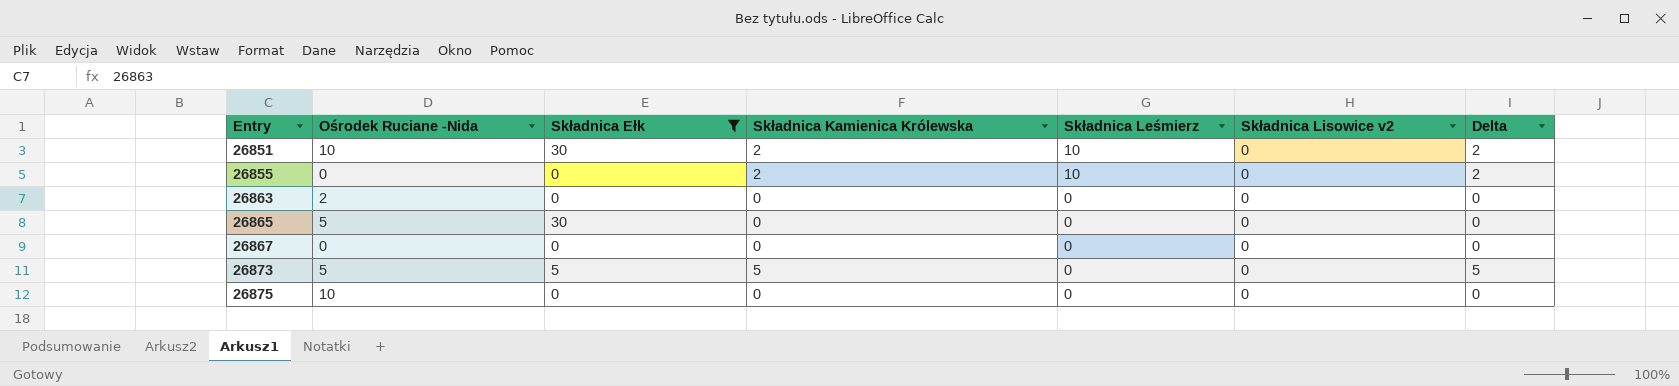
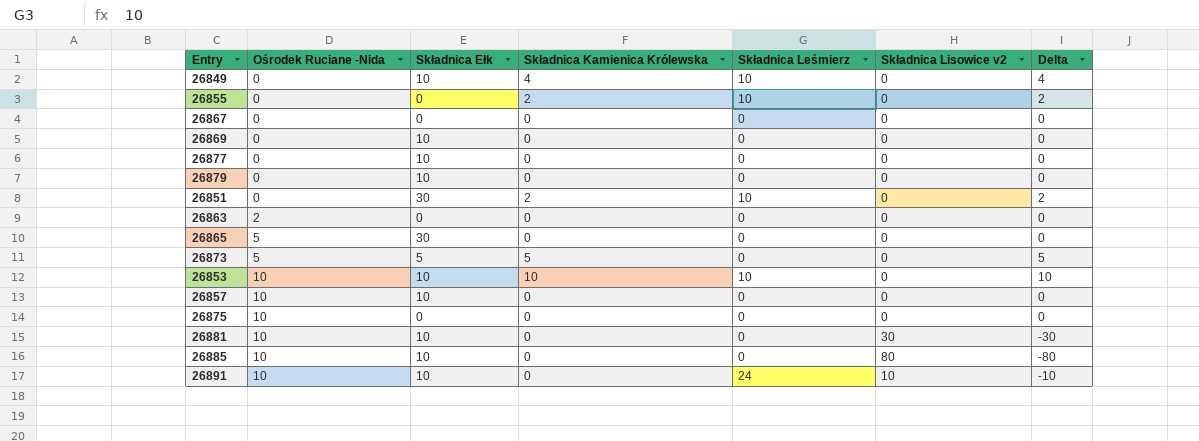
filter: Składnica Ełk != 10 -> none
row order: Entry ascending -> Ośrodek Ruciane -Nida ascending
26851 | Ośrodek Ruciane -Nida: 10 -> 0

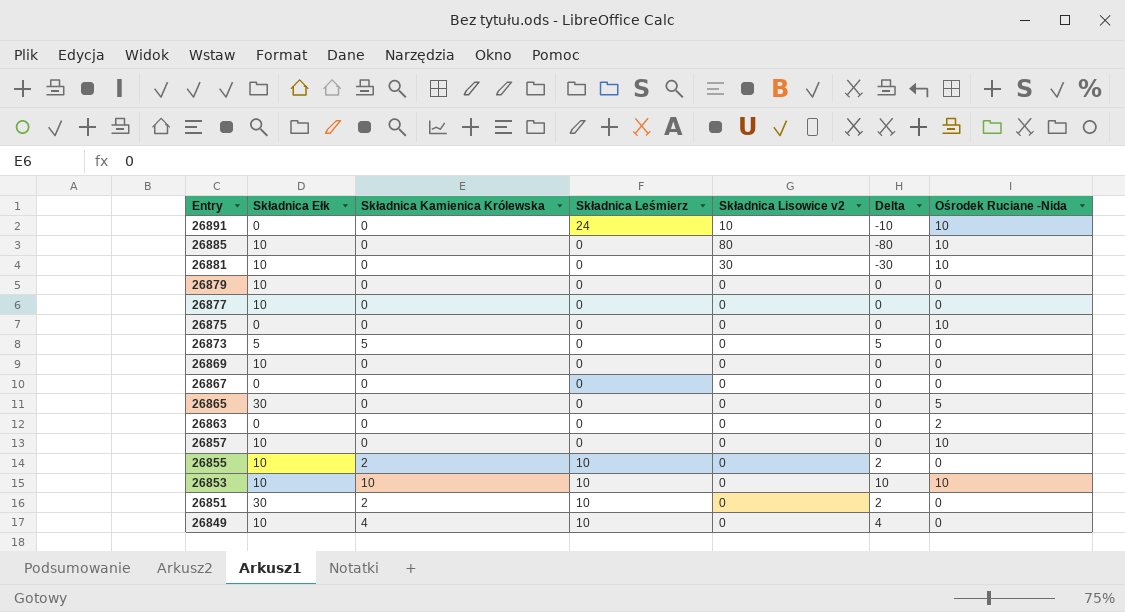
row order: Ośrodek Ruciane -Nida ascending -> Entry descending
column Ośrodek Ruciane -Nida | position: 2 -> 7
26891 | Składnica Ełk: 10 -> 0
26873 | Ośrodek Ruciane -Nida: 5 -> 0
26855 | Składnica Ełk: 0 -> 10

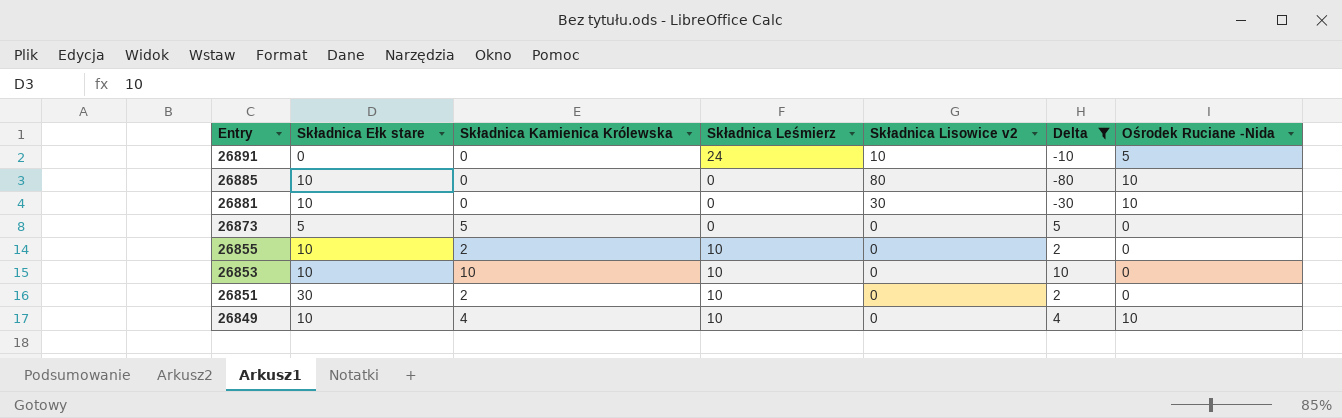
filter: none -> Delta != 0
column name: Składnica Ełk -> Składnica Ełk stare
26891 | Ośrodek Ruciane -Nida: 10 -> 5
26853 | Ośrodek Ruciane -Nida: 10 -> 0
26849 | Ośrodek Ruciane -Nida: 0 -> 10

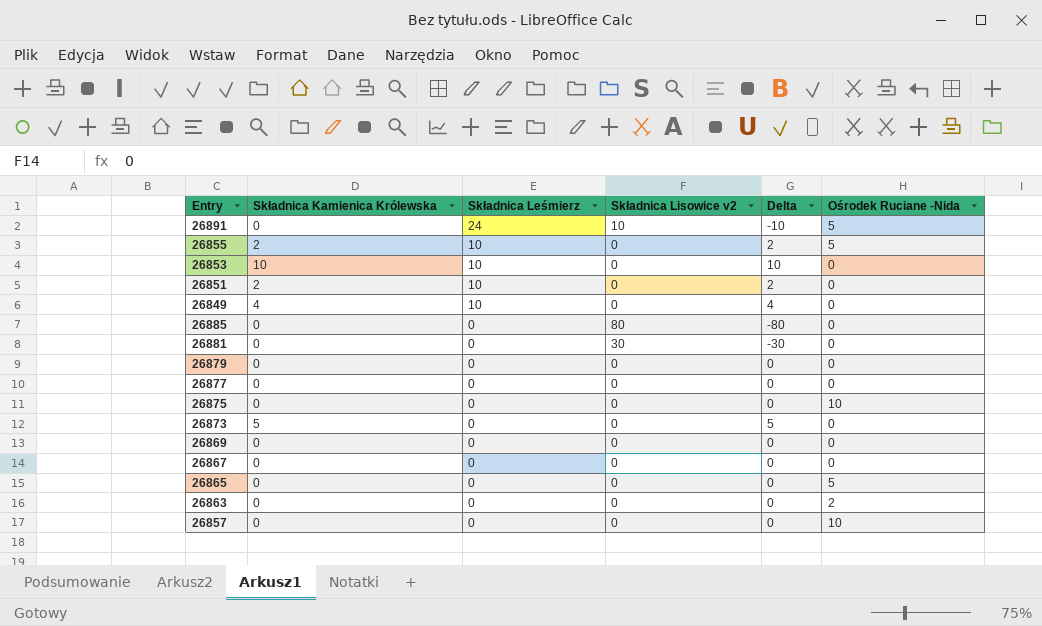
filter: Delta != 0 -> none
row order: Entry descending -> Składnica Leśmierz descending
column Składnica Ełk stare | position: 2 -> none
26855 | Ośrodek Ruciane -Nida: 0 -> 5
26849 | Ośrodek Ruciane -Nida: 10 -> 0
26885 | Ośrodek Ruciane -Nida: 10 -> 0
26881 | Ośrodek Ruciane -Nida: 10 -> 0

